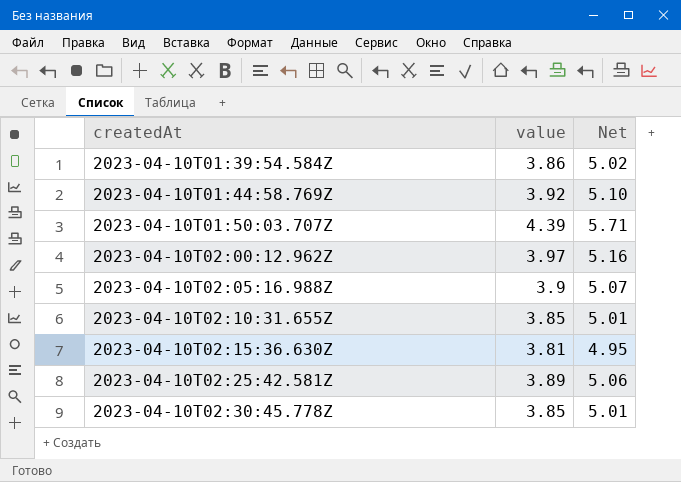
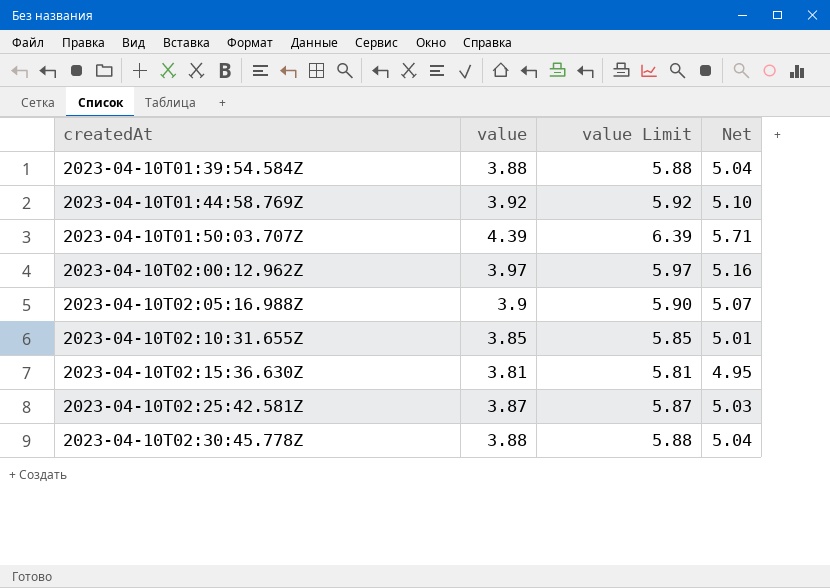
column value Limit | formula: none -> [value] + 2
2023-04-10T01:39:54.584Z | value: 3.86 -> 3.88
2023-04-10T01:39:54.584Z | Net: 5.02 -> 5.04
2023-04-10T02:25:42.581Z | value: 3.89 -> 3.87
2023-04-10T02:25:42.581Z | Net: 5.06 -> 5.03
2023-04-10T02:30:45.778Z | value: 3.85 -> 3.88
2023-04-10T02:30:45.778Z | Net: 5.01 -> 5.04

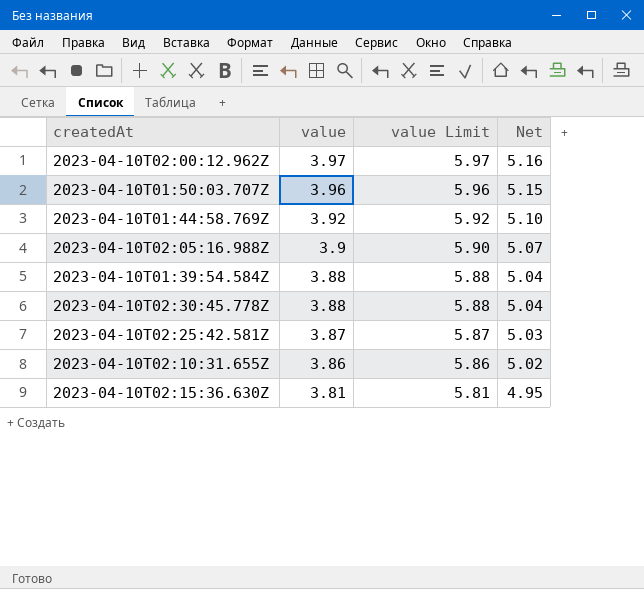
row order: createdAt ascending -> value descending
2023-04-10T01:50:03.707Z | value: 4.39 -> 3.96
2023-04-10T01:50:03.707Z | value Limit: 6.39 -> 5.96
2023-04-10T01:50:03.707Z | Net: 5.71 -> 5.15
2023-04-10T02:10:31.655Z | value: 3.85 -> 3.86
2023-04-10T02:10:31.655Z | value Limit: 5.85 -> 5.86
2023-04-10T02:10:31.655Z | Net: 5.01 -> 5.02

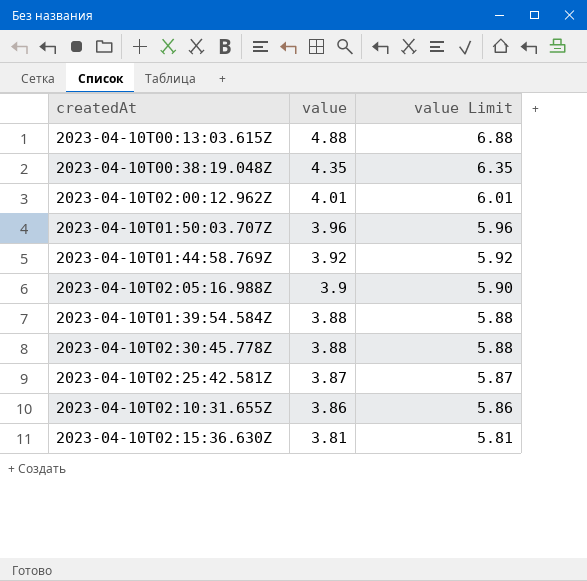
column Net | formula: [value] * 1.3 -> none
row 2023-04-10T00:13:03.615Z: none -> 4.88 | 6.88
row 2023-04-10T00:38:19.048Z: none -> 4.35 | 6.35
2023-04-10T02:00:12.962Z | value: 3.97 -> 4.01
2023-04-10T02:00:12.962Z | value Limit: 5.97 -> 6.01

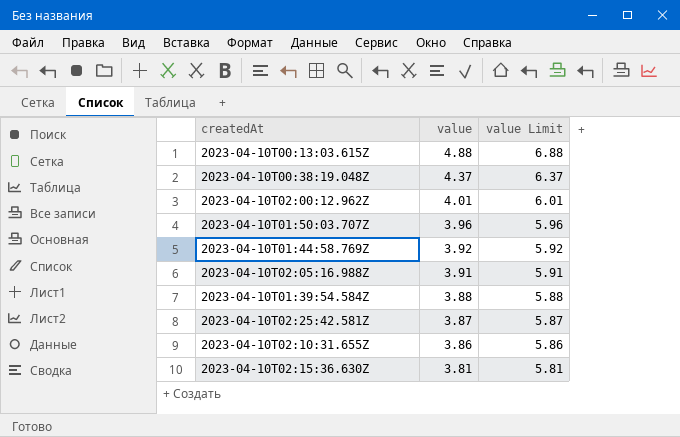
row 2023-04-10T02:30:45.778Z: 3.88 | 5.88 -> none
2023-04-10T00:38:19.048Z | value: 4.35 -> 4.37
2023-04-10T00:38:19.048Z | value Limit: 6.35 -> 6.37
2023-04-10T02:05:16.988Z | value: 3.9 -> 3.91
2023-04-10T02:05:16.988Z | value Limit: 5.90 -> 5.91

